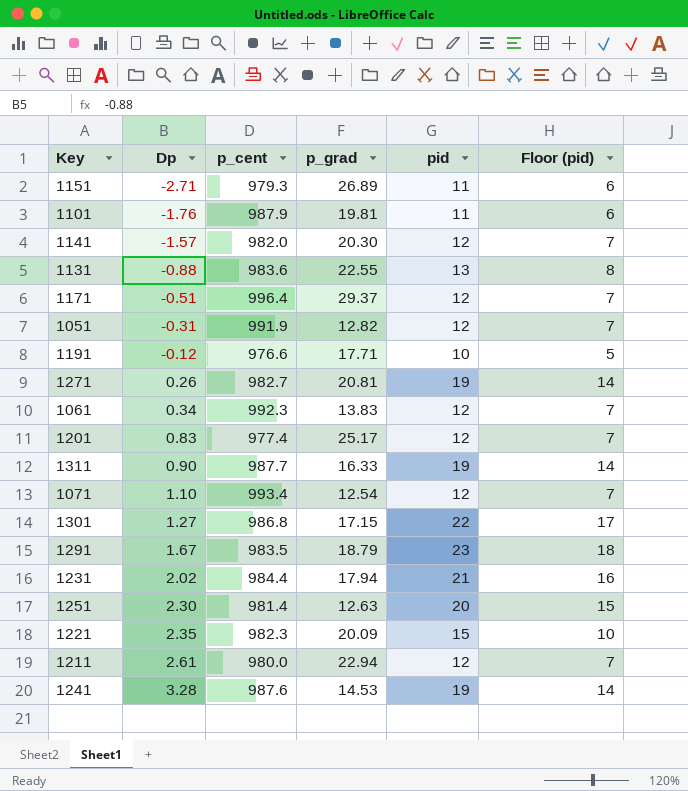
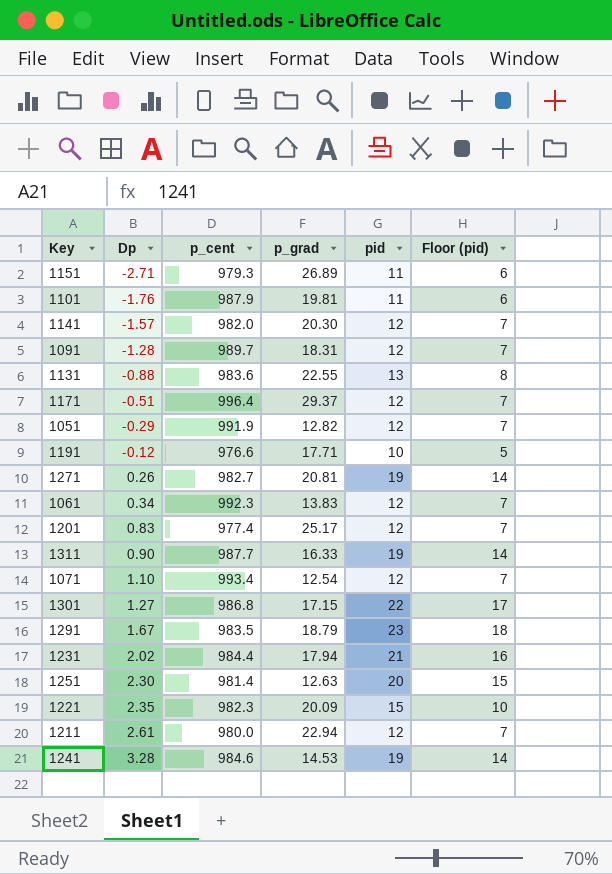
row 1091: none -> -1.28 | 989.7 | 18.31 | 12 | 7
1051 | Dp: -0.31 -> -0.29
1241 | p_cent: 987.6 -> 984.6

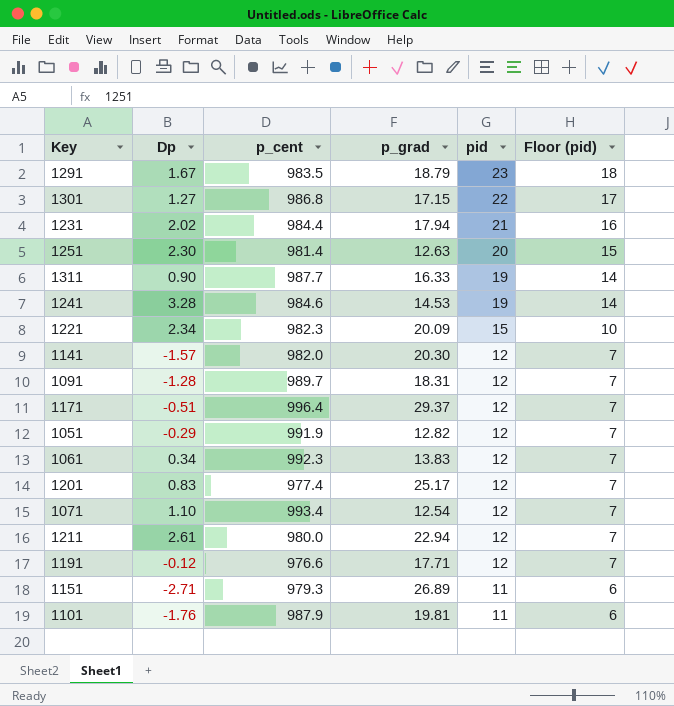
row order: Dp ascending -> pid descending
row 1131: -0.88 | 983.6 | 22.55 | 13 | 8 -> none
row 1271: 0.26 | 982.7 | 20.81 | 19 | 14 -> none
1221 | Dp: 2.35 -> 2.34
1191 | pid: 10 -> 12
1191 | Floor (pid): 5 -> 7

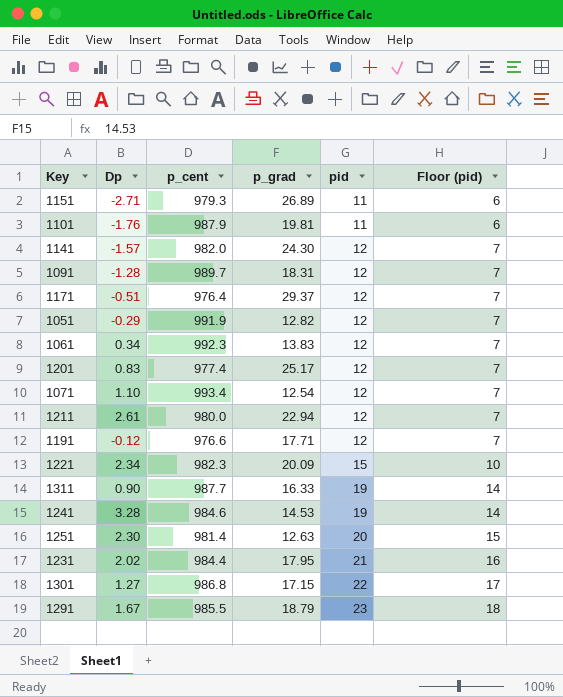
row order: pid descending -> pid ascending
1141 | p_grad: 20.30 -> 24.30
1171 | p_cent: 996.4 -> 976.4
1231 | p_grad: 17.94 -> 17.95
1291 | p_cent: 983.5 -> 985.5

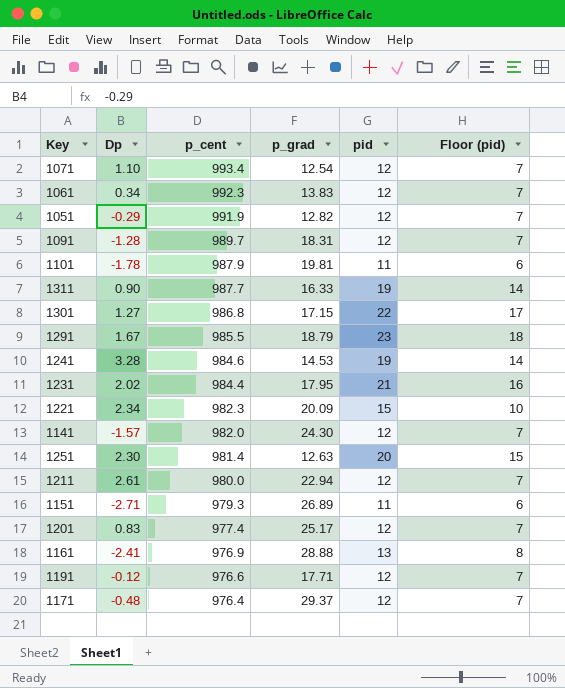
row order: pid ascending -> p_cent descending
1101 | Dp: -1.76 -> -1.78
row 1161: none -> -2.41 | 976.9 | 28.88 | 13 | 8
1171 | Dp: -0.51 -> -0.48

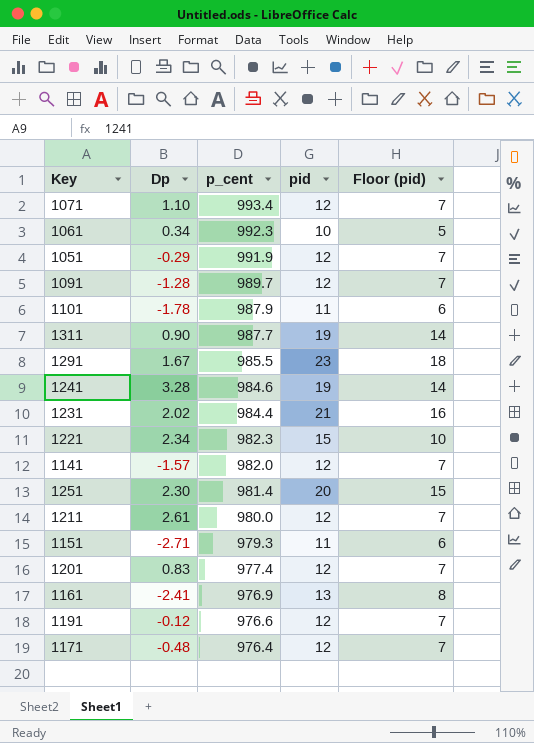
column p_grad | position: 4 -> none
row 1301: 1.27 | 986.8 | 17.15 | 22 | 17 -> none
1061 | pid: 12 -> 10
1061 | Floor (pid): 7 -> 5

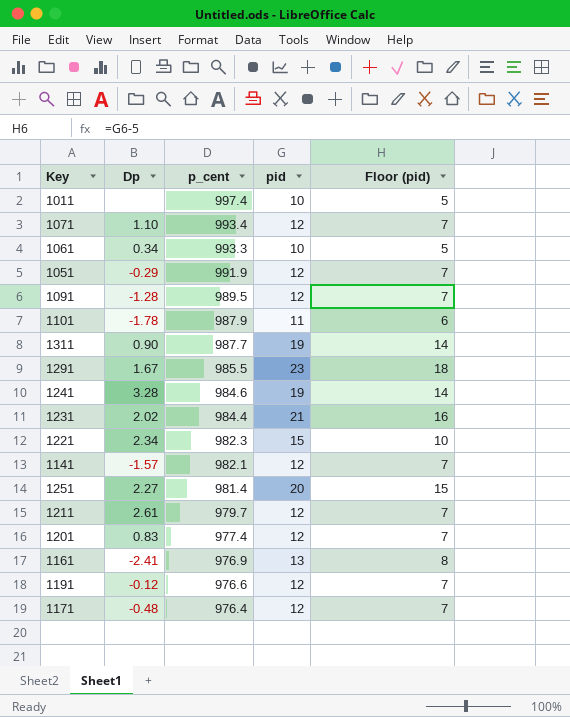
row 1151: -2.71 | 979.3 | 11 | 6 -> none
row 1011: none -> none | 997.4 | 10 | 5
1061 | p_cent: 992.3 -> 993.3
1091 | p_cent: 989.7 -> 989.5
1141 | p_cent: 982.0 -> 982.1
1251 | Dp: 2.30 -> 2.27
1211 | p_cent: 980.0 -> 979.7

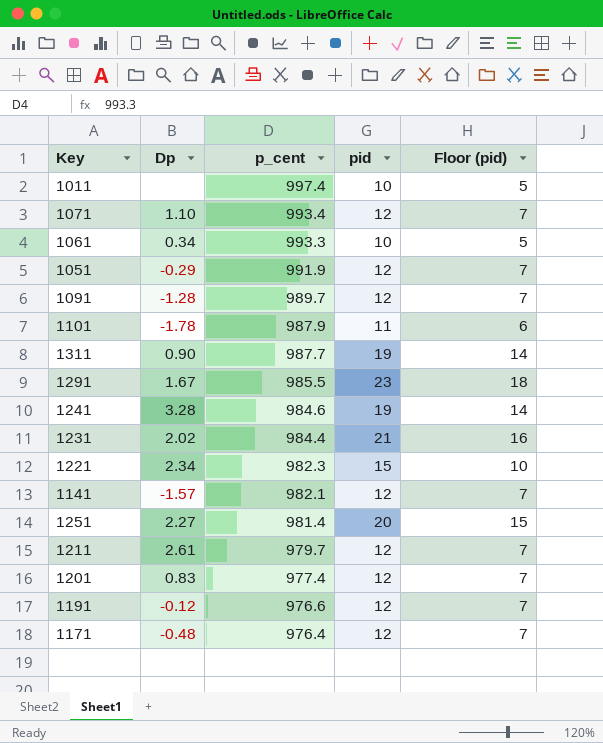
row 1161: -2.41 | 976.9 | 13 | 8 -> none
1091 | p_cent: 989.5 -> 989.7

